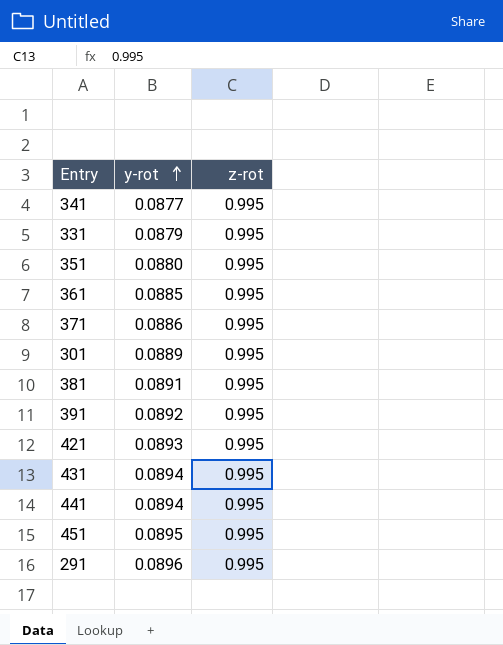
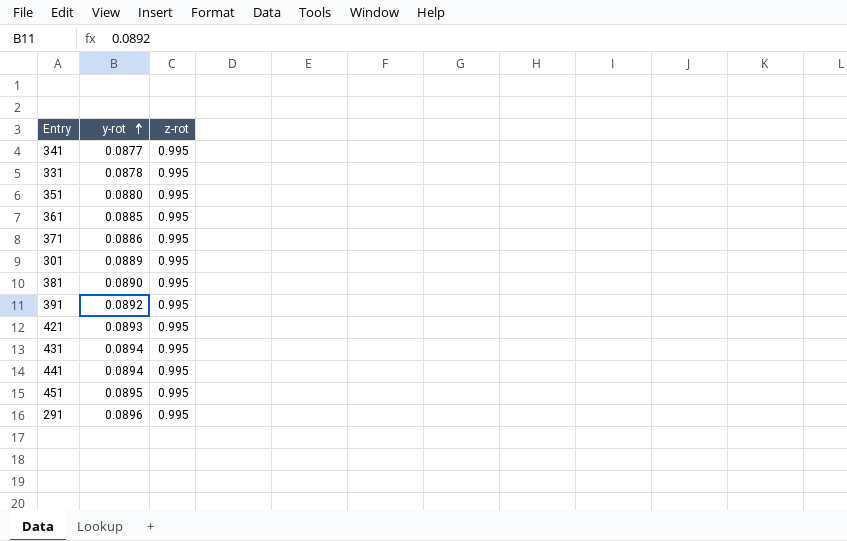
331 | y-rot: 0.0879 -> 0.0878
381 | y-rot: 0.0891 -> 0.0890

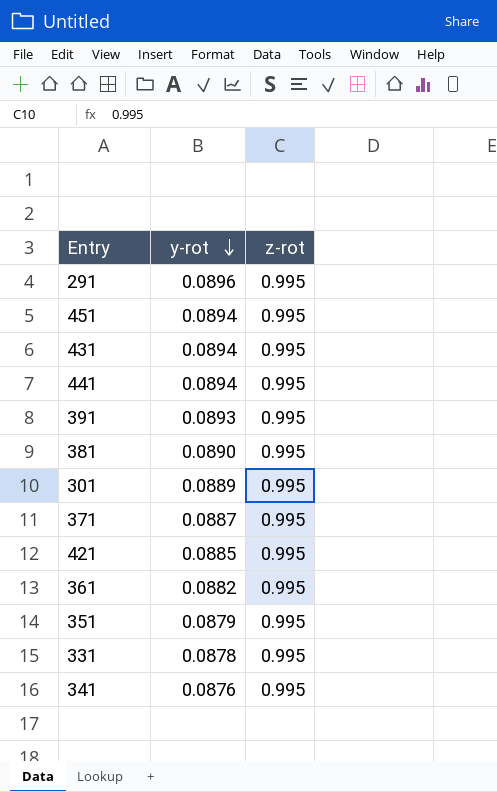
row order: y-rot ascending -> y-rot descending
451 | y-rot: 0.0895 -> 0.0894
391 | y-rot: 0.0892 -> 0.0893
371 | y-rot: 0.0886 -> 0.0887
421 | y-rot: 0.0893 -> 0.0885
361 | y-rot: 0.0885 -> 0.0882
351 | y-rot: 0.0880 -> 0.0879
341 | y-rot: 0.0877 -> 0.0876

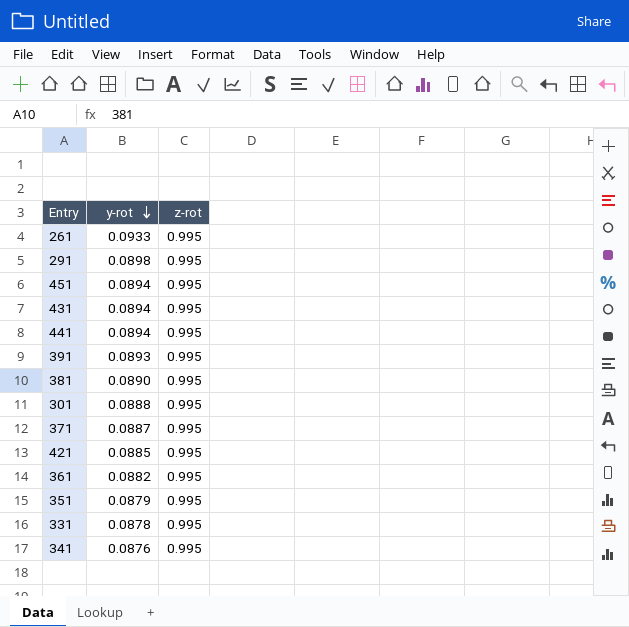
row 261: none -> 0.0933 | 0.995
291 | y-rot: 0.0896 -> 0.0898
301 | y-rot: 0.0889 -> 0.0888

